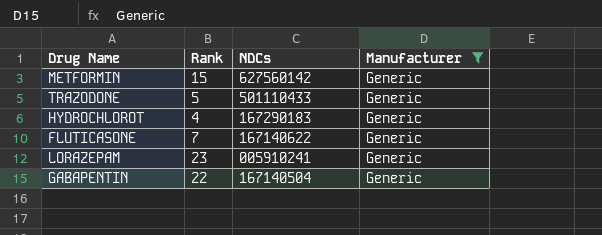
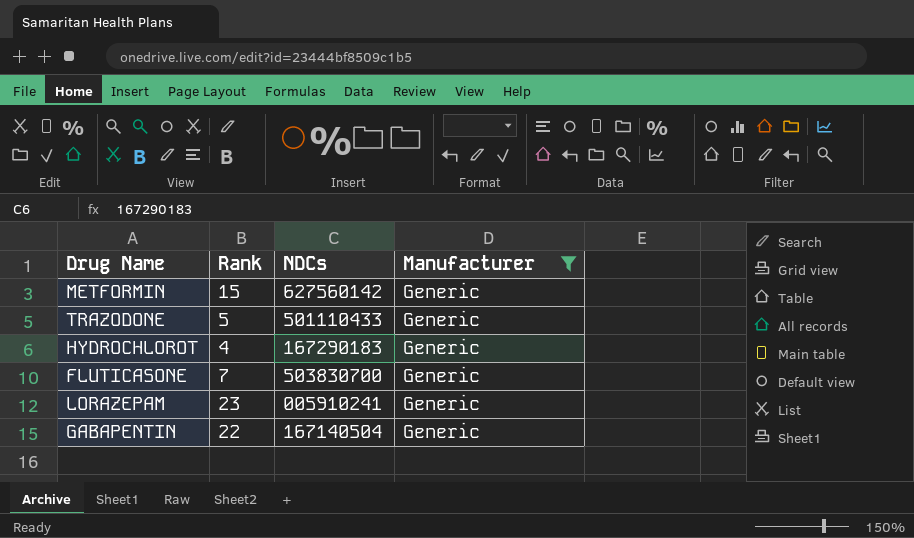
FLUTICASONE | NDCs: 167140622 -> 503830700

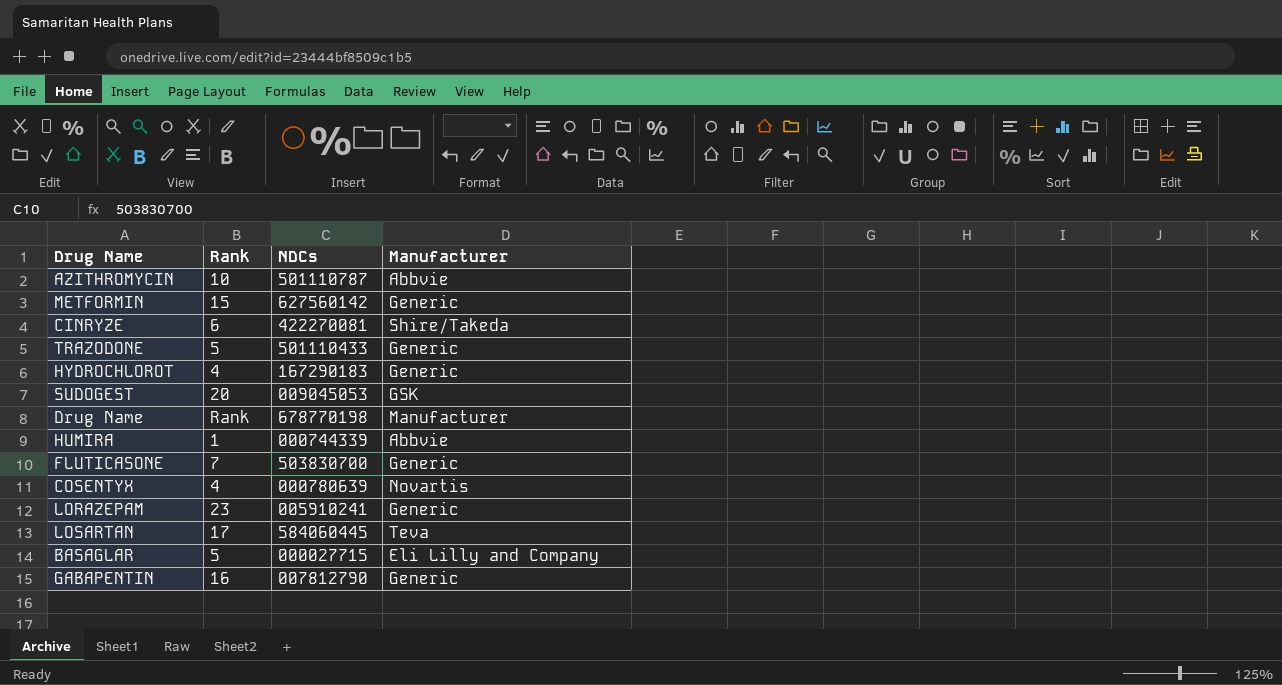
filter: Manufacturer = Generic -> none
GABAPENTIN | Rank: 22 -> 16
GABAPENTIN | NDCs: 167140504 -> 007812790

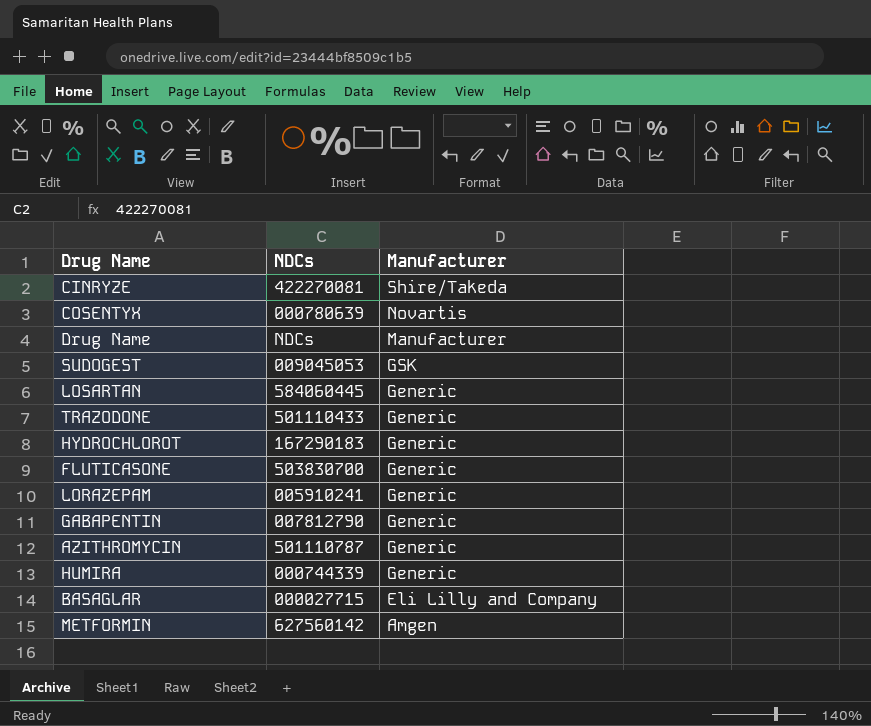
row order: none -> Manufacturer descending
column Rank | position: 2 -> none
Drug Name | NDCs: 678770198 -> NDCs
LOSARTAN | Manufacturer: Teva -> Generic
AZITHROMYCIN | Manufacturer: Abbvie -> Generic
HUMIRA | Manufacturer: Abbvie -> Generic
METFORMIN | Manufacturer: Generic -> Amgen

